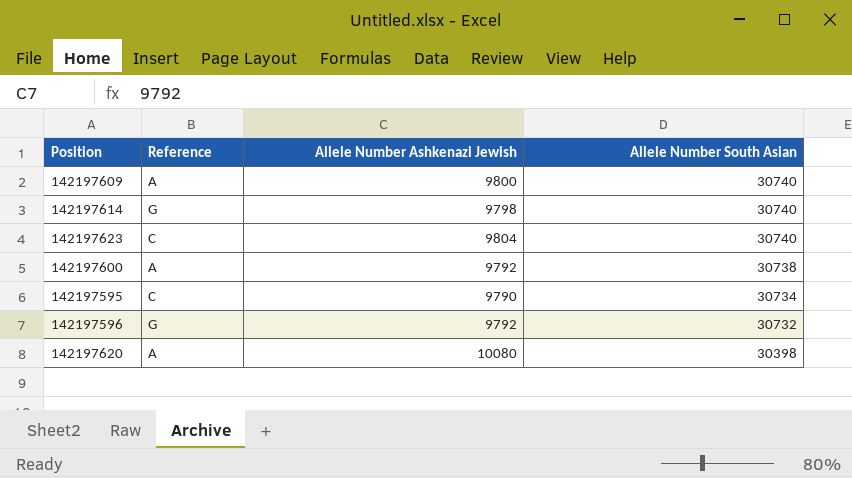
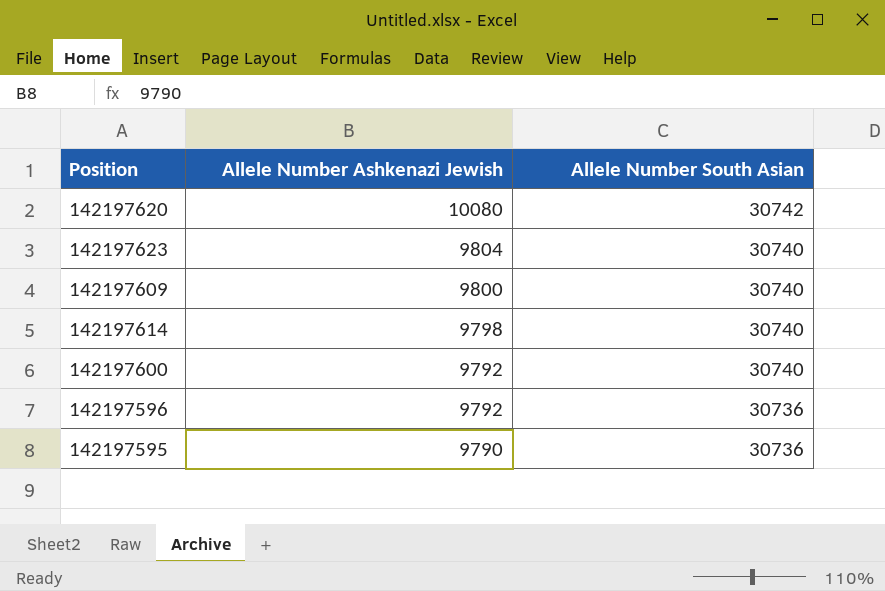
row order: Allele Number South Asian descending -> Allele Number Ashkenazi Jewish descending
column Reference | position: 2 -> none
142197620 | Allele Number South Asian: 30398 -> 30742
142197600 | Allele Number South Asian: 30738 -> 30740
142197596 | Allele Number South Asian: 30732 -> 30736
142197595 | Allele Number South Asian: 30734 -> 30736

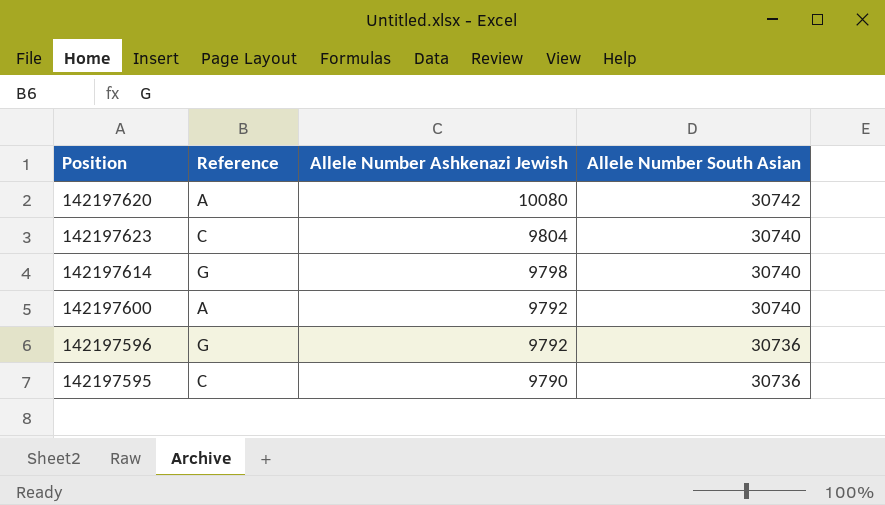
column Reference | position: none -> 2
row 142197609: 9800 | 30740 -> none

